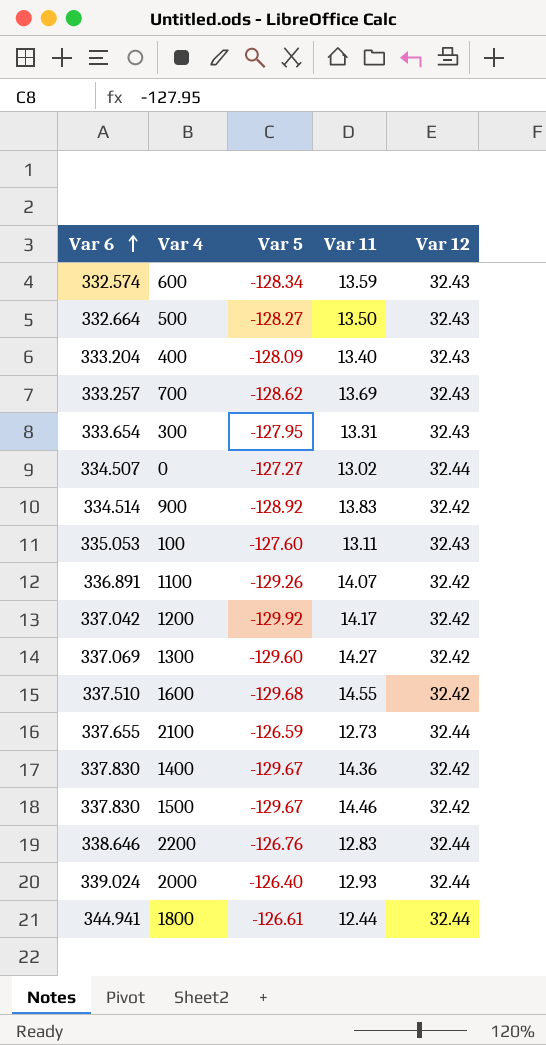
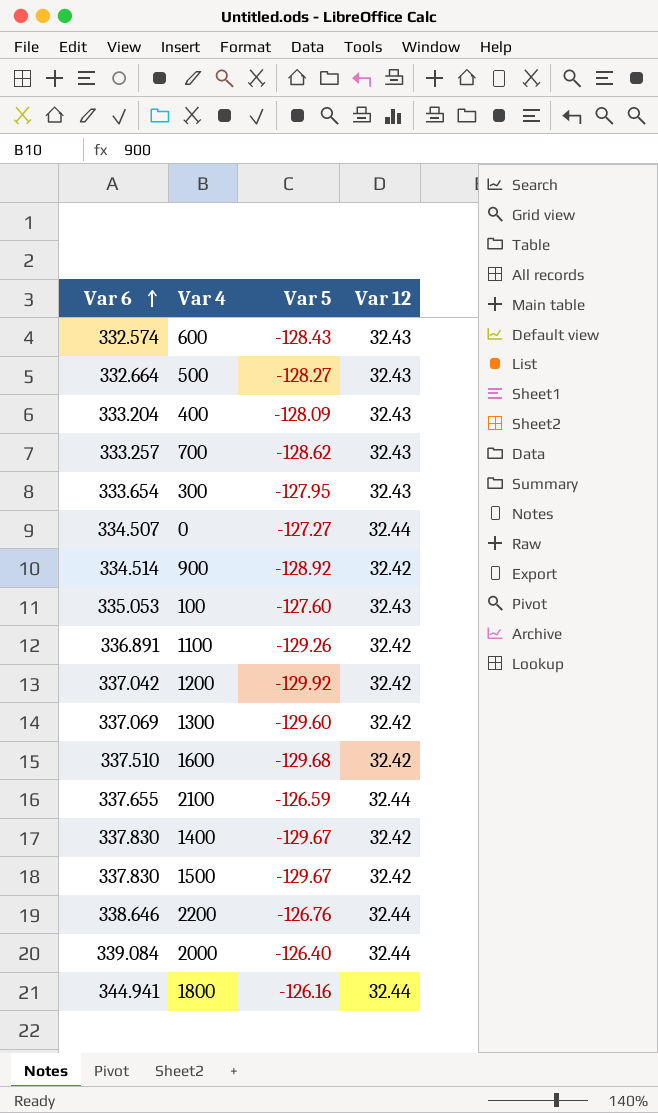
column Var 11 | position: 4 -> none
600 | Var 5: -128.34 -> -128.43
2000 | Var 6: 339.024 -> 339.084
1800 | Var 5: -126.61 -> -126.16

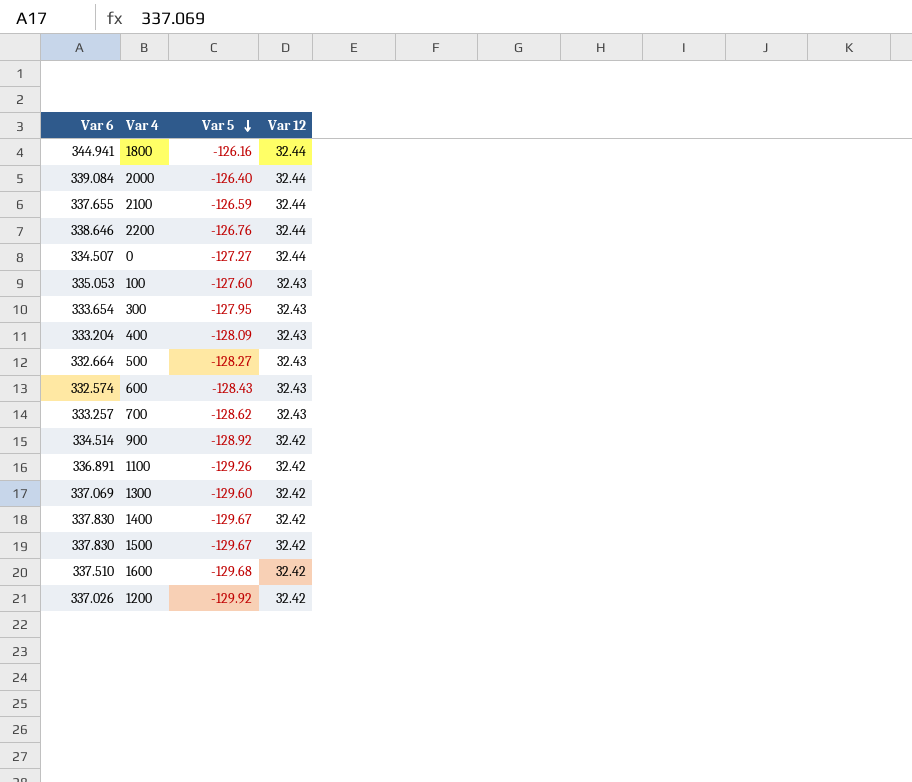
row order: Var 6 ascending -> Var 5 descending
1200 | Var 6: 337.042 -> 337.026

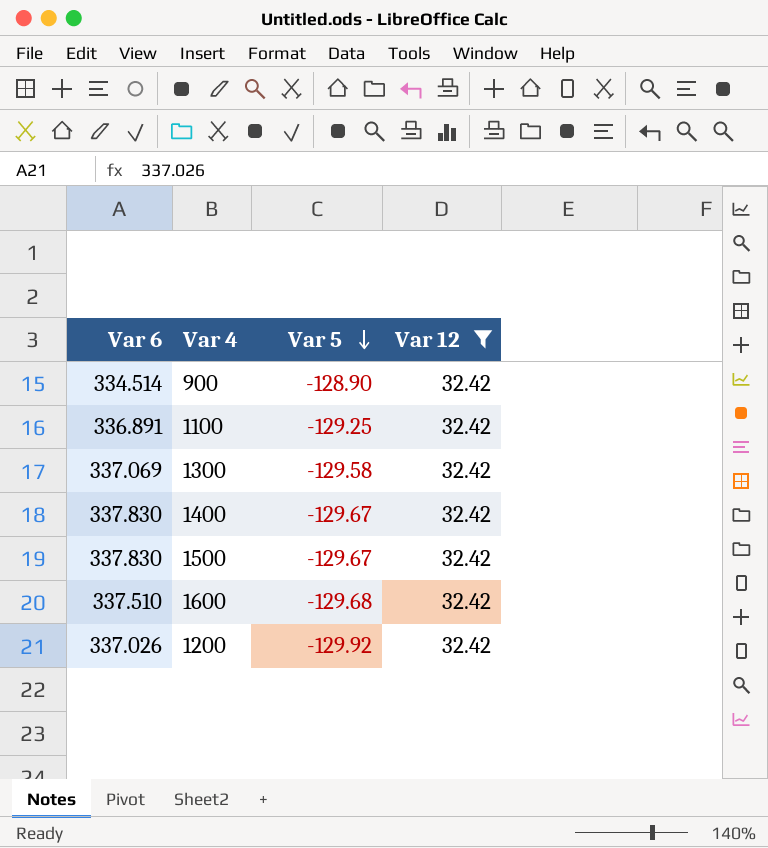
filter: none -> Var 12 = 32.42
900 | Var 5: -128.92 -> -128.90
1100 | Var 5: -129.26 -> -129.25
1300 | Var 5: -129.60 -> -129.58

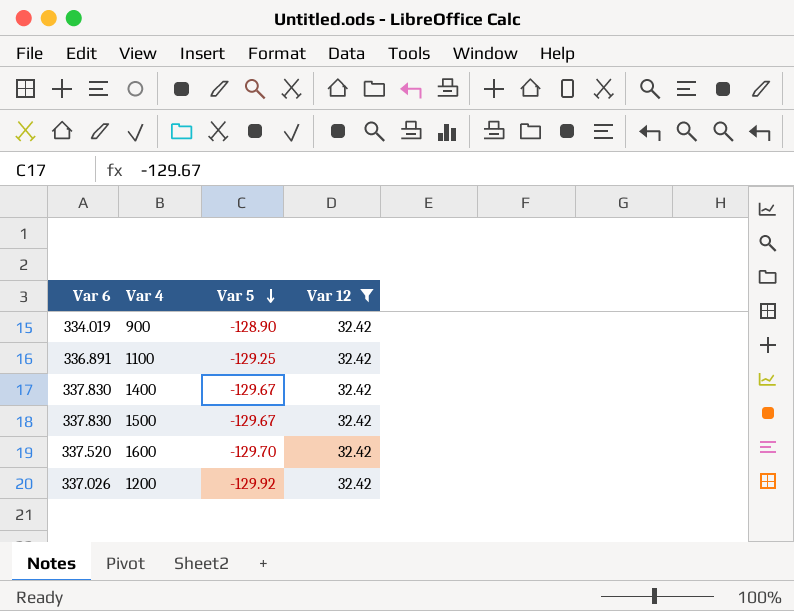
row 1300: 337.069 | -129.58 | 32.42 -> none
900 | Var 6: 334.514 -> 334.019
1600 | Var 6: 337.510 -> 337.520
1600 | Var 5: -129.68 -> -129.70

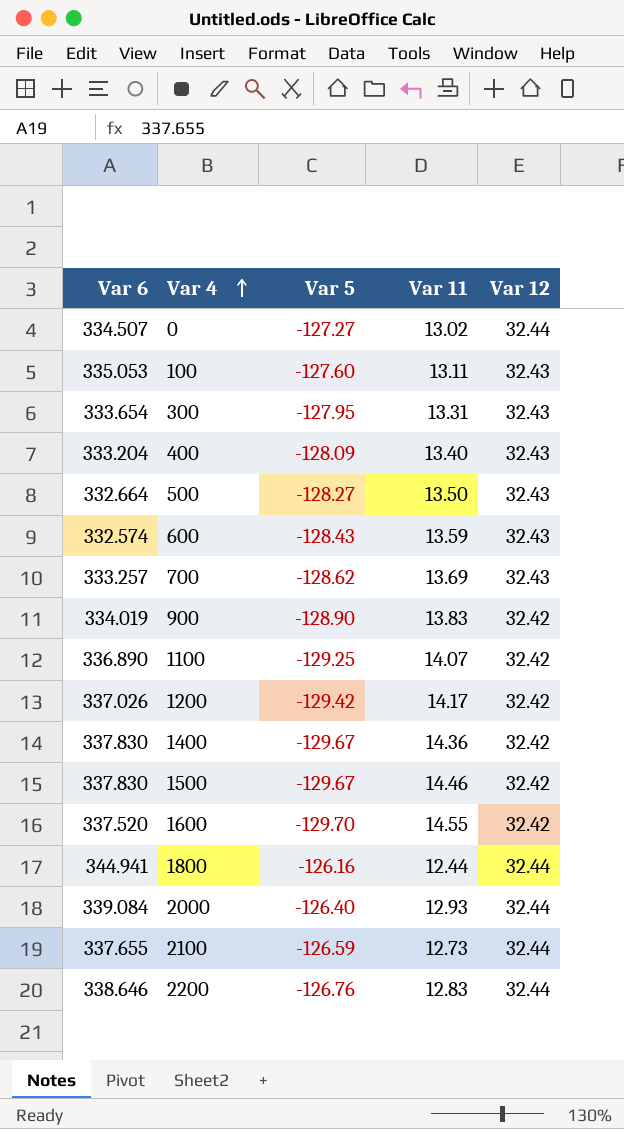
filter: Var 12 = 32.42 -> none
row order: Var 5 descending -> Var 4 ascending
column Var 11 | position: none -> 4
1100 | Var 6: 336.891 -> 336.890
1200 | Var 5: -129.92 -> -129.42

